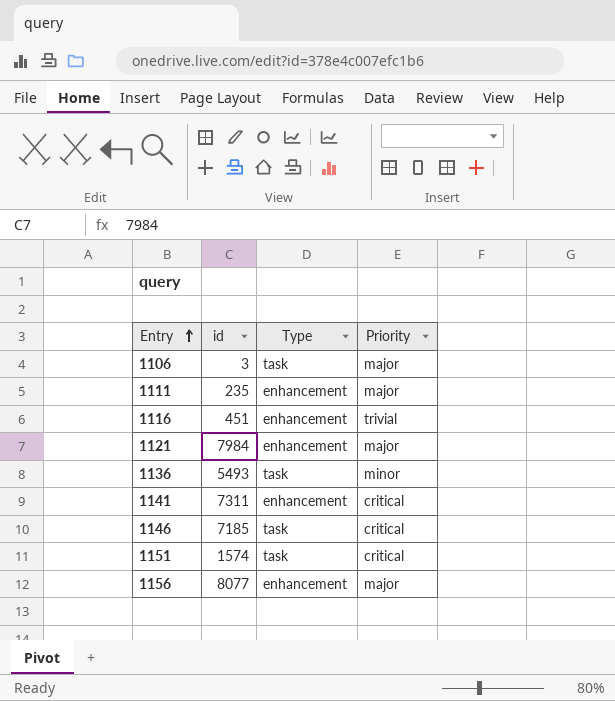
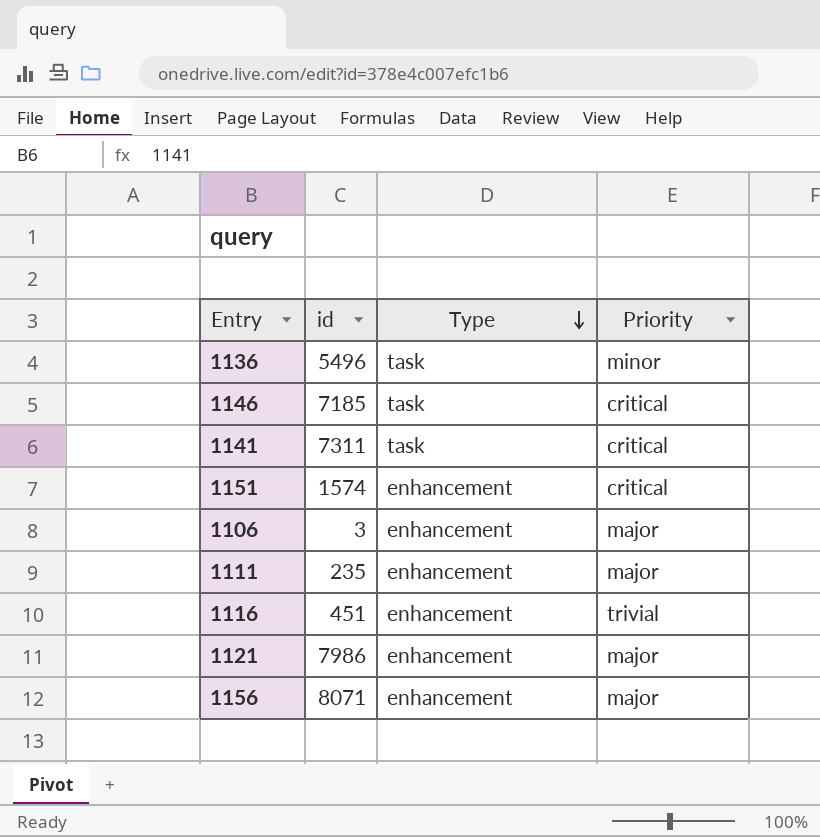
row order: Entry ascending -> Type descending
1136 | id: 5493 -> 5496
1141 | Type: enhancement -> task
1151 | Type: task -> enhancement
1106 | Type: task -> enhancement
1121 | id: 7984 -> 7986
1156 | id: 8077 -> 8071

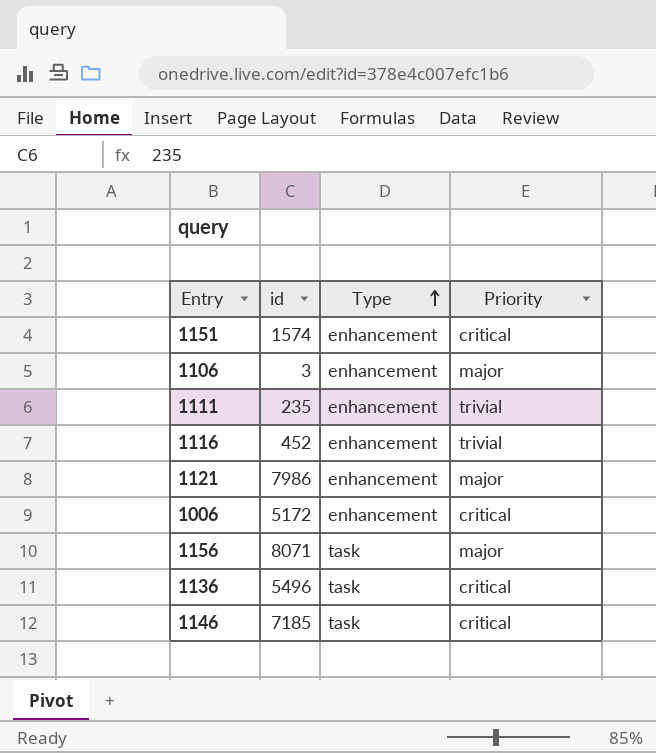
row order: Type descending -> Type ascending
row 1141: 7311 | task | critical -> none
1111 | Priority: major -> trivial
1116 | id: 451 -> 452
row 1006: none -> 5172 | enhancement | critical
1156 | Type: enhancement -> task
1136 | Priority: minor -> critical

